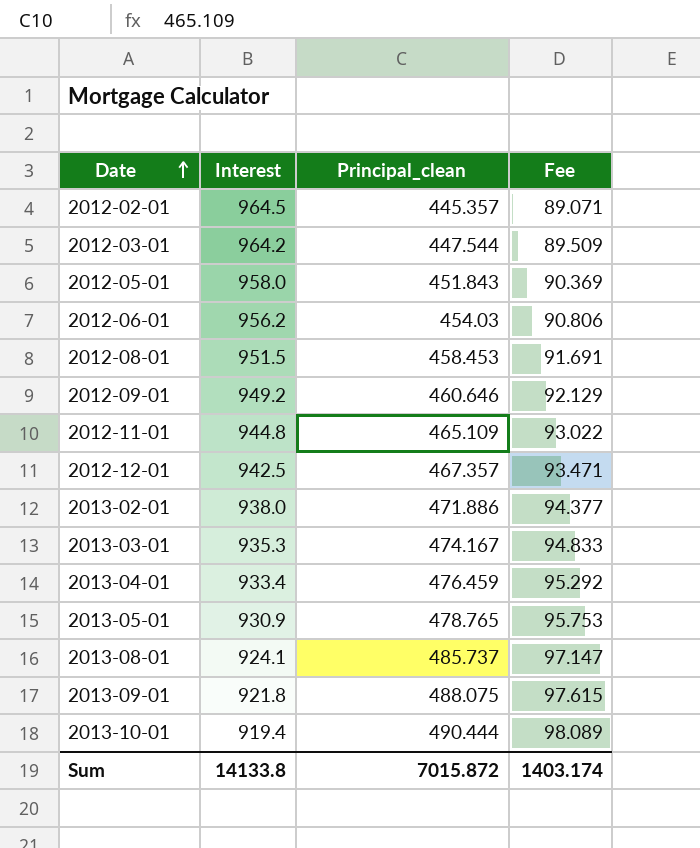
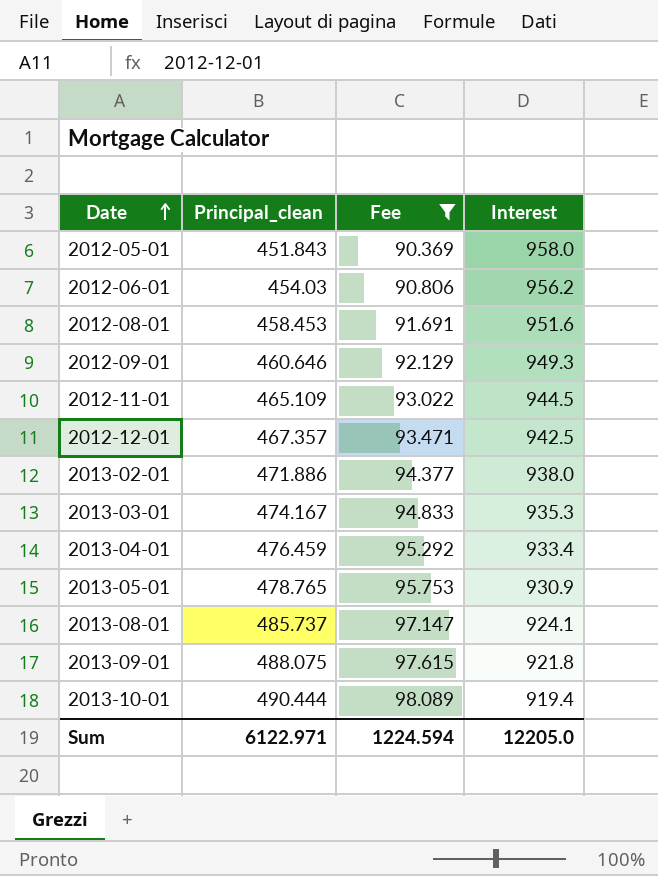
filter: none -> Fee >= 90.369
column Interest | position: 2 -> 4
2012-08-01 | Interest: 951.5 -> 951.6
2012-09-01 | Interest: 949.2 -> 949.3
2012-11-01 | Interest: 944.8 -> 944.5
Sum | Principal_clean: 7015.872 -> 6122.971
Sum | Fee: 1403.174 -> 1224.594
Sum | Interest: 14133.8 -> 12205.0

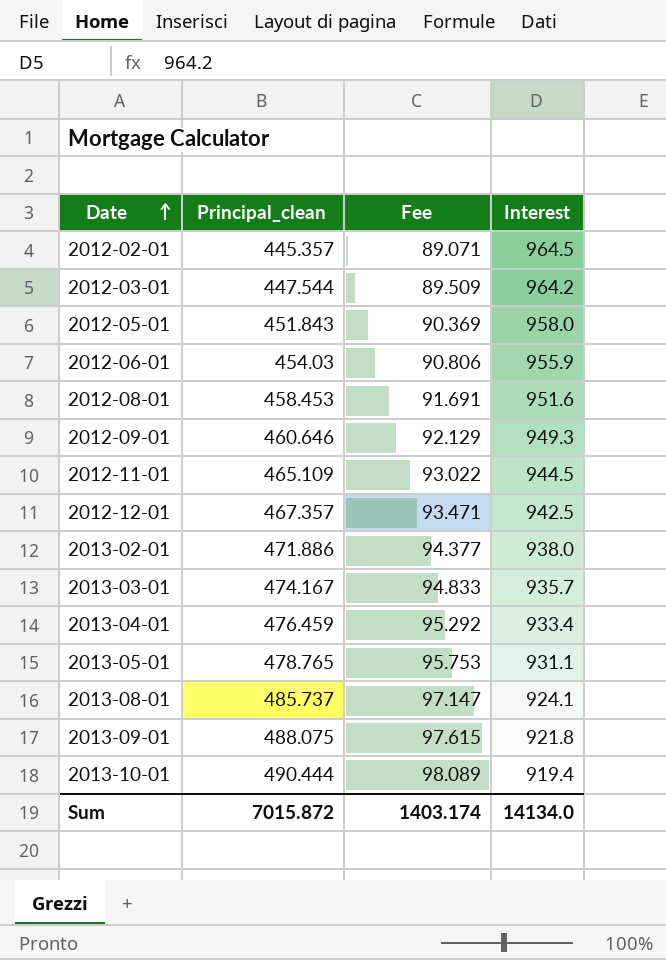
filter: Fee >= 90.369 -> none
2012-06-01 | Interest: 956.2 -> 955.9
2013-03-01 | Interest: 935.3 -> 935.7
2013-05-01 | Interest: 930.9 -> 931.1
Sum | Principal_clean: 6122.971 -> 7015.872
Sum | Fee: 1224.594 -> 1403.174
Sum | Interest: 12205.0 -> 14134.0

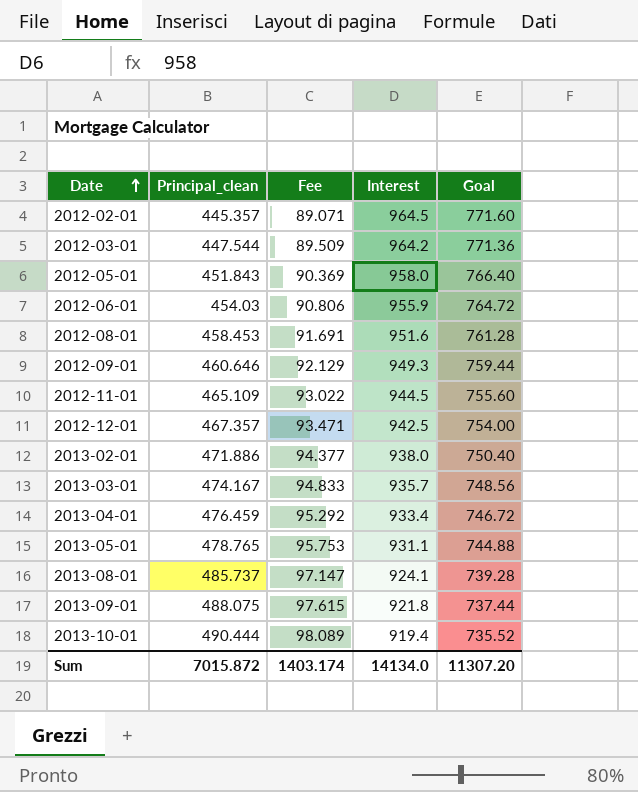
column Goal | formula: none -> [Interest] * 0.8

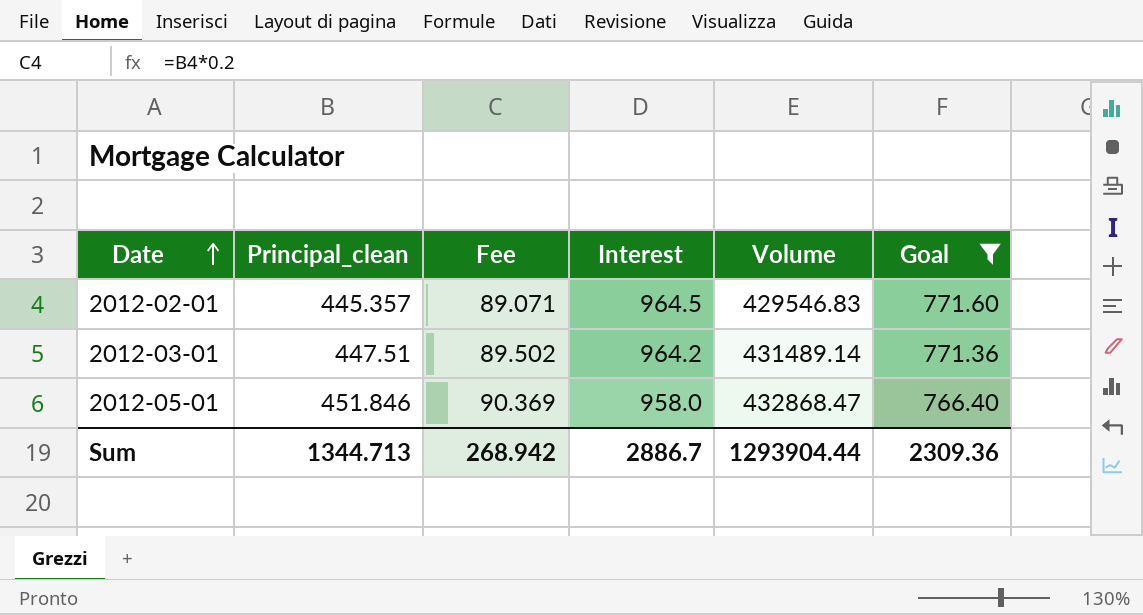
filter: none -> Goal >= 766.40
column Volume | formula: none -> [Principal_clean] * [Interest]
2012-03-01 | Principal_clean: 447.544 -> 447.51
2012-03-01 | Fee: 89.509 -> 89.502
2012-05-01 | Principal_clean: 451.843 -> 451.846
Sum | Principal_clean: 7015.872 -> 1344.713
Sum | Fee: 1403.174 -> 268.942
Sum | Interest: 14134.0 -> 2886.7
Sum | Goal: 11307.20 -> 2309.36

